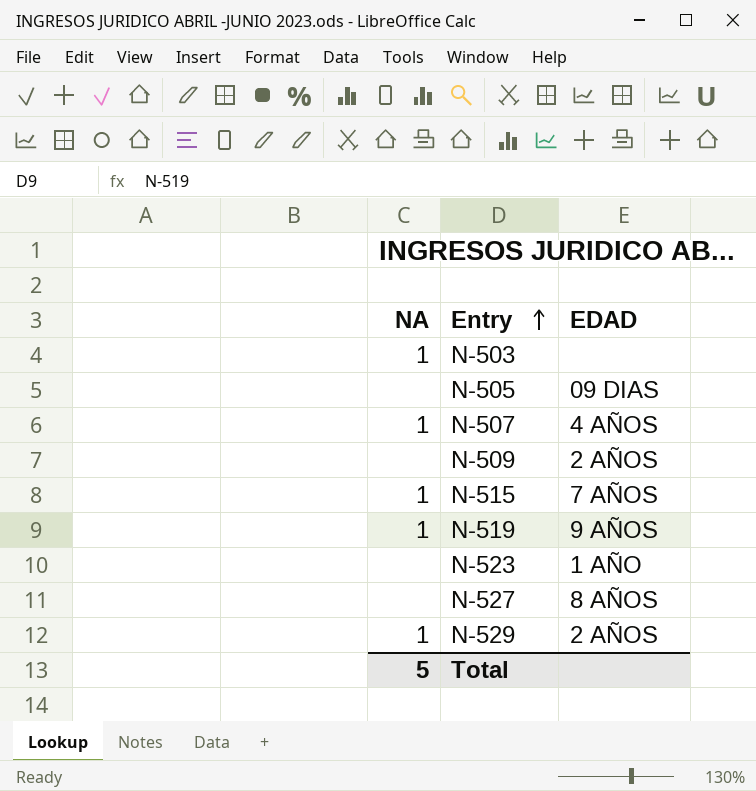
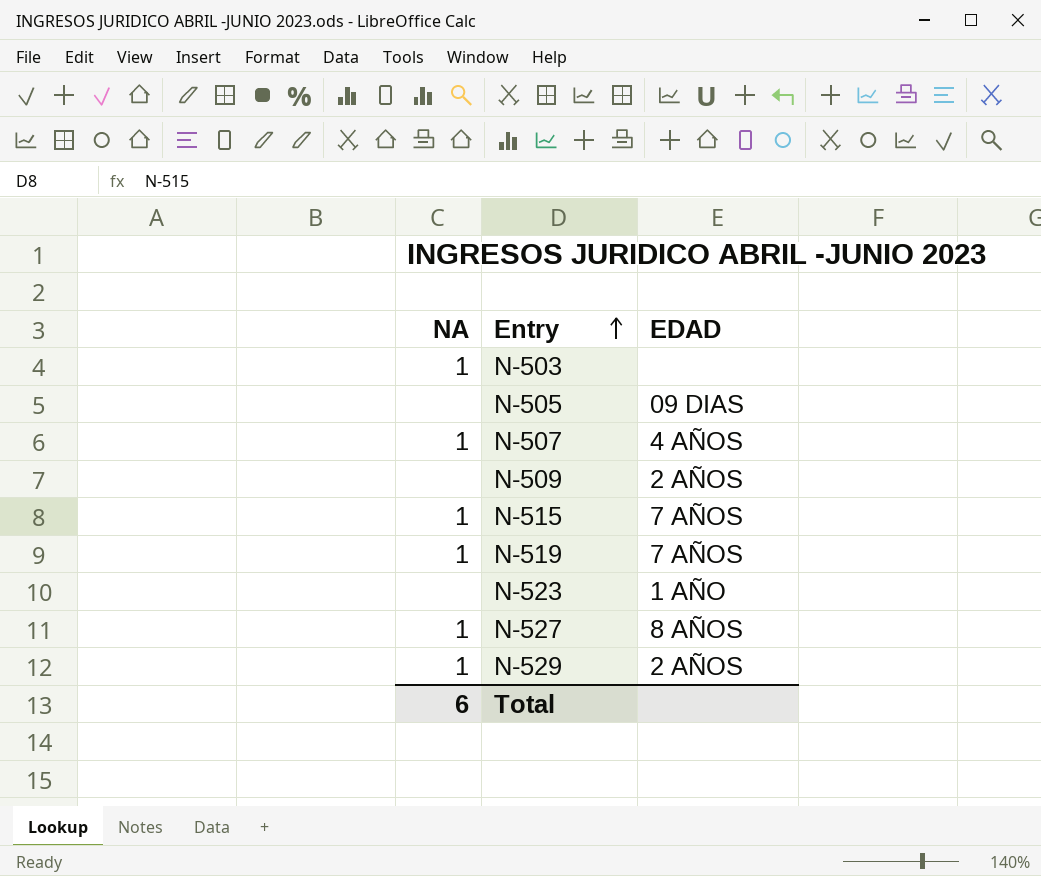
N-519 | EDAD: 9 AÑOS -> 7 AÑOS
N-527 | NA: none -> 1
Total | NA: 5 -> 6

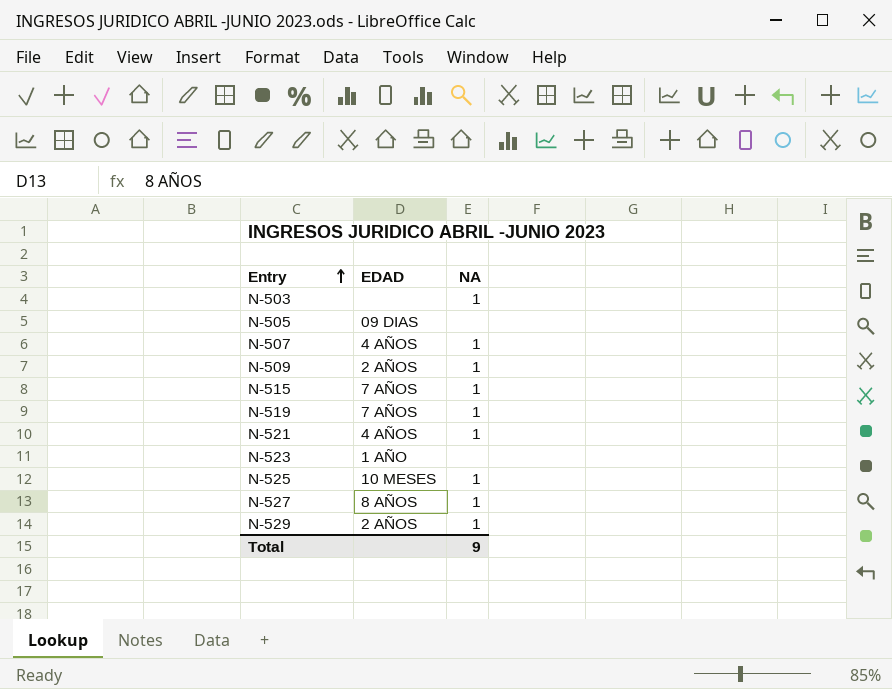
column NA | position: 1 -> 3
N-509 | NA: none -> 1
row N-521: none -> 4 AÑOS | 1
row N-525: none -> 10 MESES | 1
Total | NA: 6 -> 9

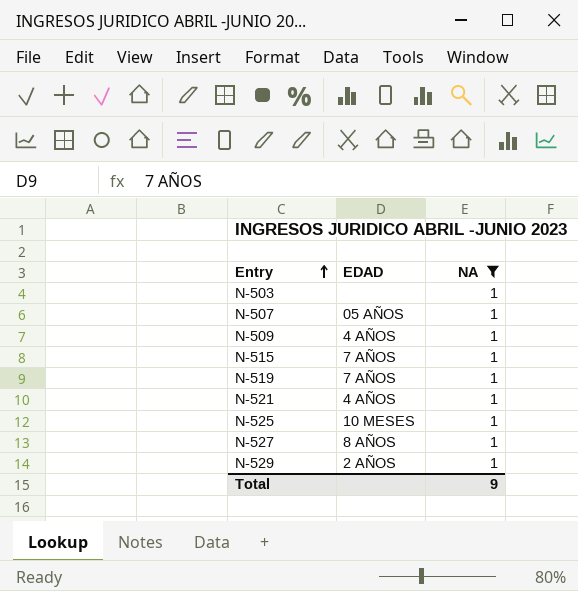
filter: none -> NA = 1
N-507 | EDAD: 4 AÑOS -> 05 AÑOS
N-509 | EDAD: 2 AÑOS -> 4 AÑOS

